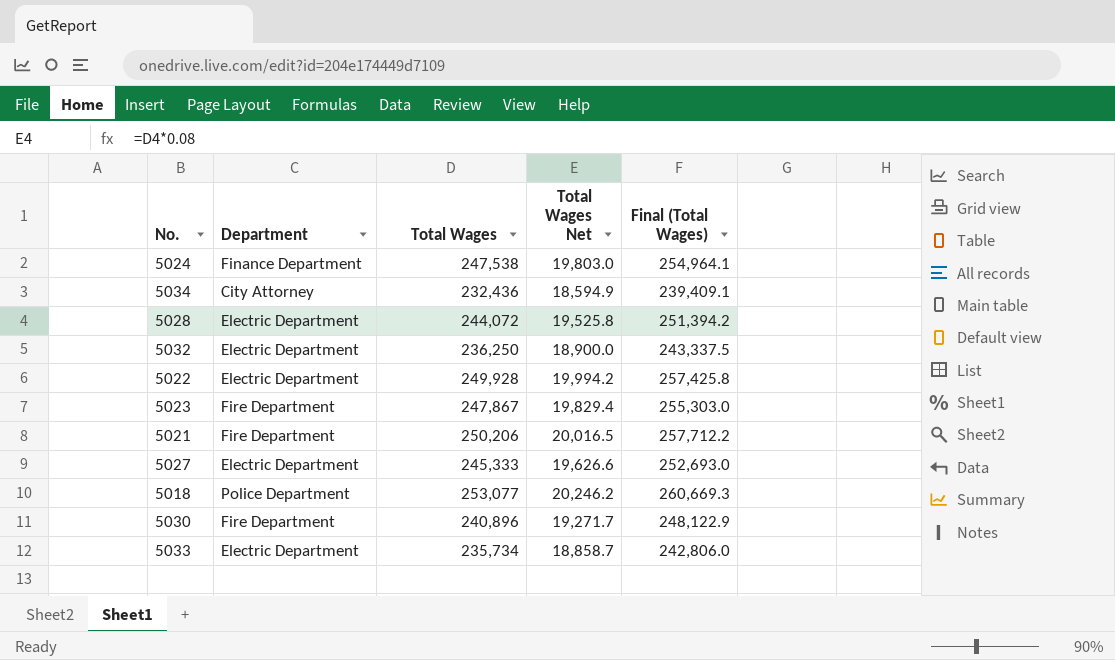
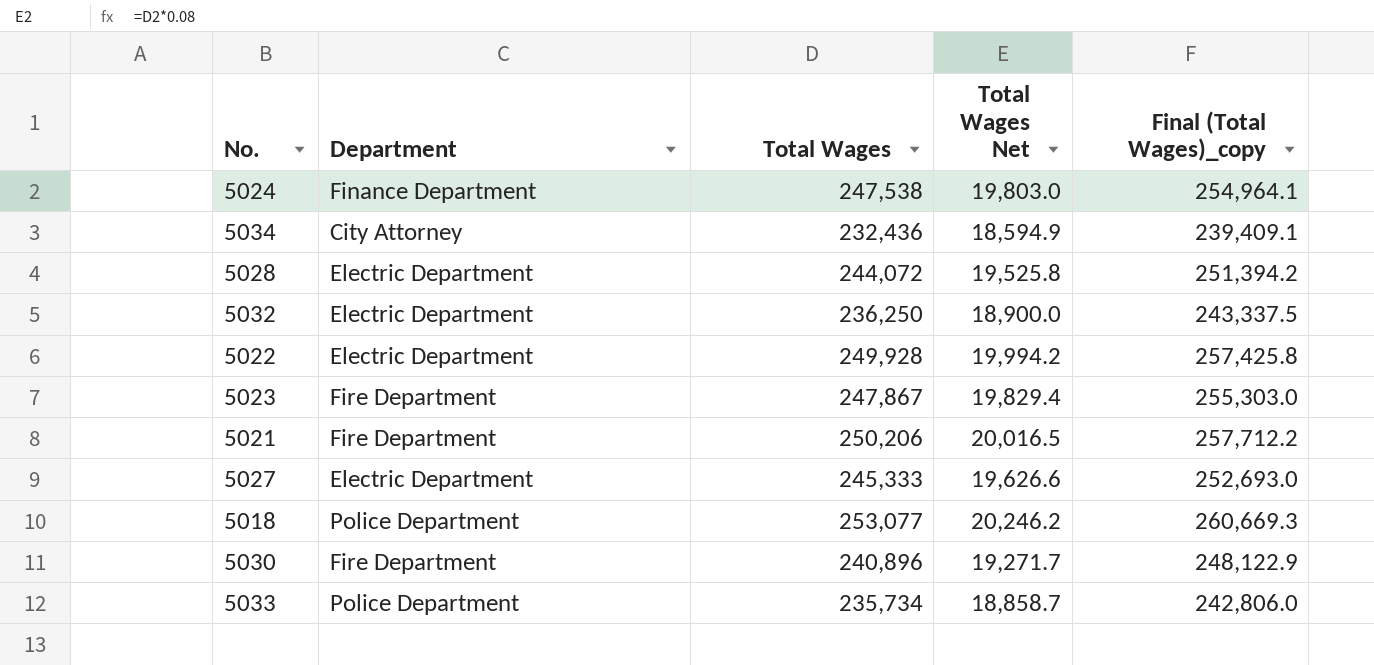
column name: Final (Total Wages) -> Final (Total Wages)_copy
5033 | Department: Electric Department -> Police Department

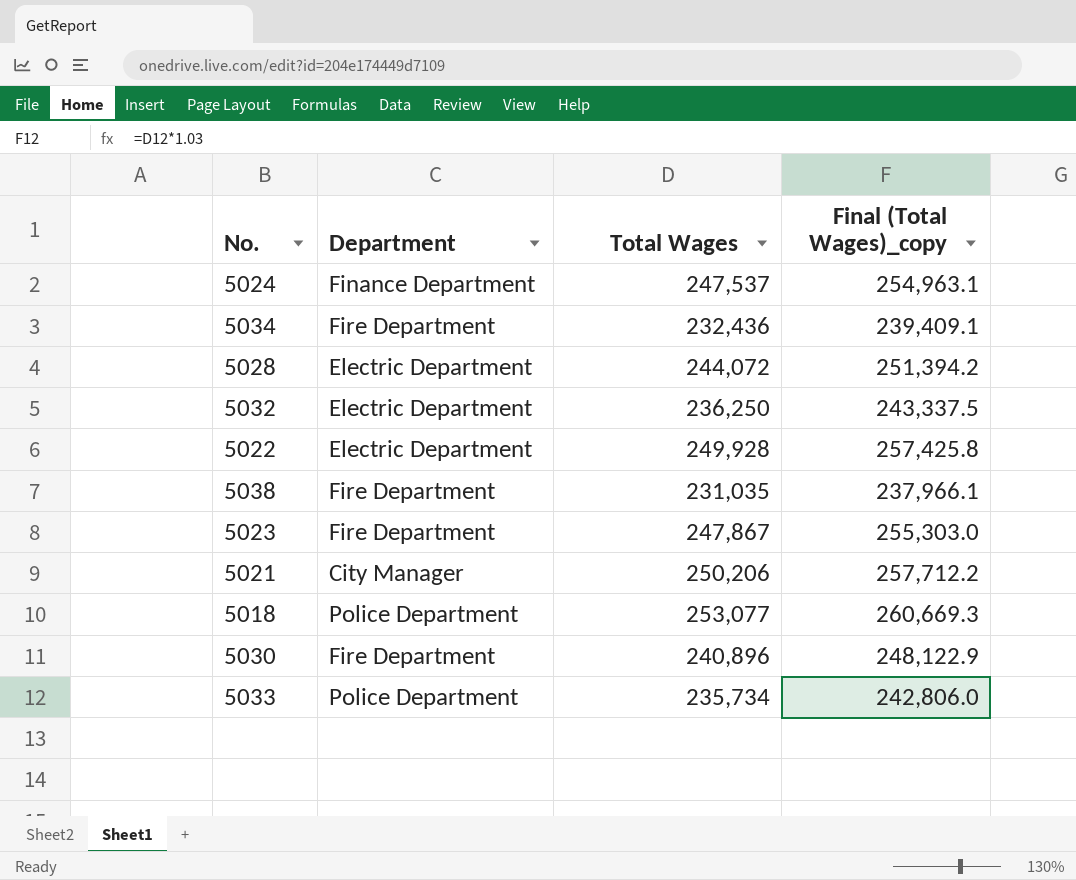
column Total Wages Net | formula: [Total Wages] * 0.08 -> none
row 5027: Electric Department | 245,333 | 19,626.6 | 252,693.0 -> none
5024 | Total Wages: 247,538 -> 247,537
5024 | Final (Total Wages)_copy: 254,964.1 -> 254,963.1
5034 | Department: City Attorney -> Fire Department
row 5038: none -> Fire Department | 231,035 | 237,966.1
5021 | Department: Fire Department -> City Manager

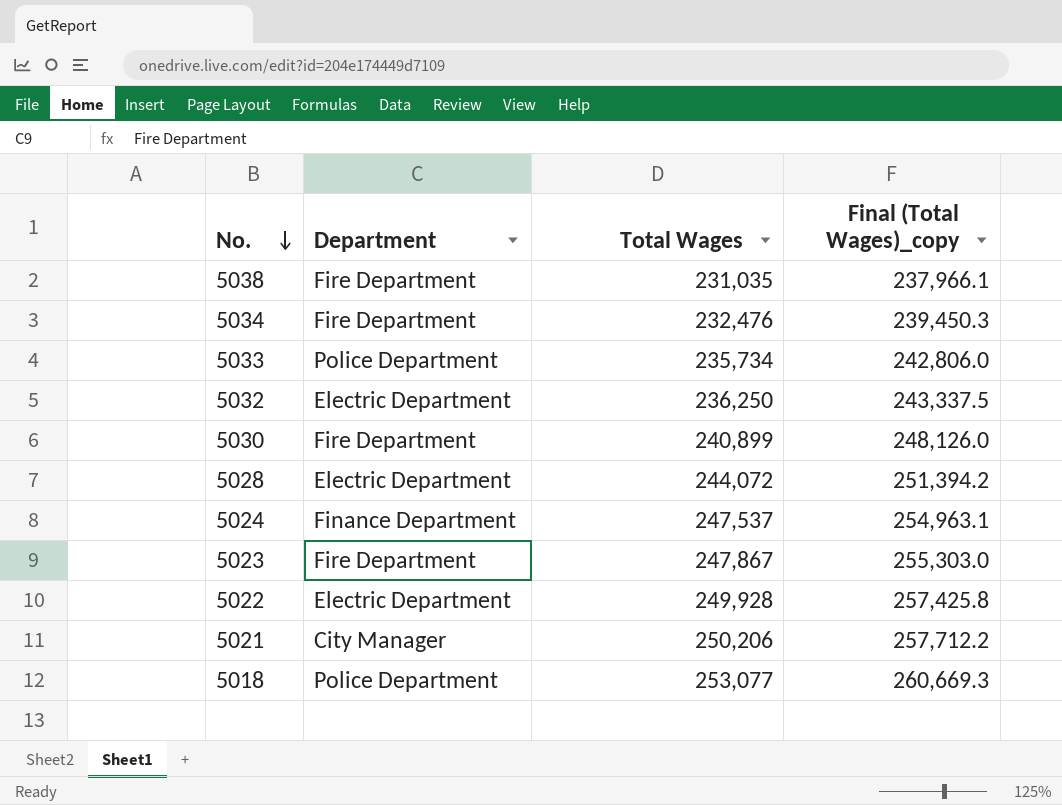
row order: none -> No. descending
5034 | Total Wages: 232,436 -> 232,476
5034 | Final (Total Wages)_copy: 239,409.1 -> 239,450.3
5030 | Total Wages: 240,896 -> 240,899
5030 | Final (Total Wages)_copy: 248,122.9 -> 248,126.0

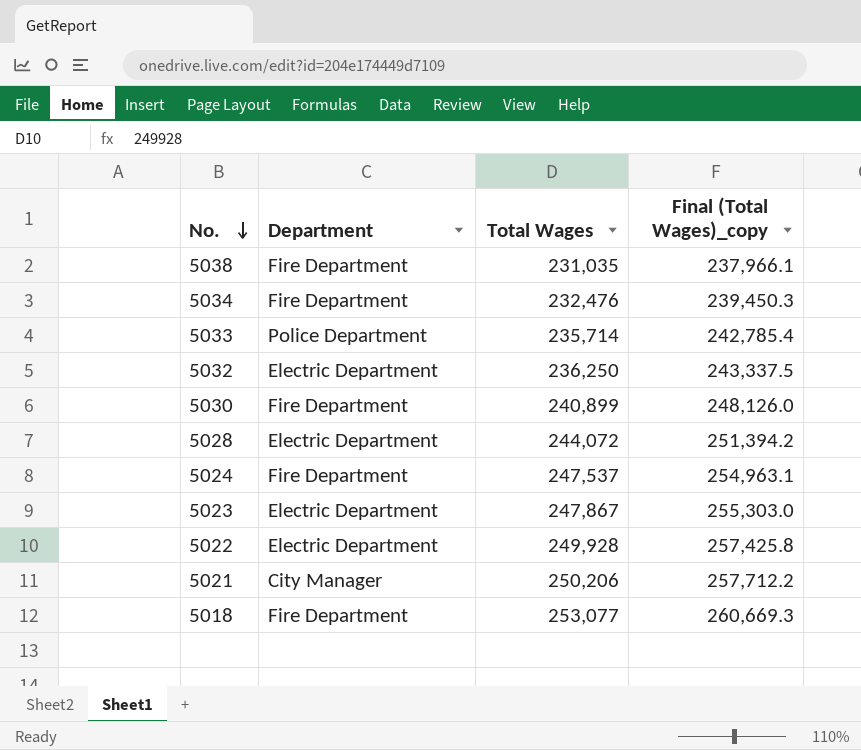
5033 | Total Wages: 235,734 -> 235,714
5033 | Final (Total Wages)_copy: 242,806.0 -> 242,785.4
5024 | Department: Finance Department -> Fire Department
5023 | Department: Fire Department -> Electric Department
5018 | Department: Police Department -> Fire Department

